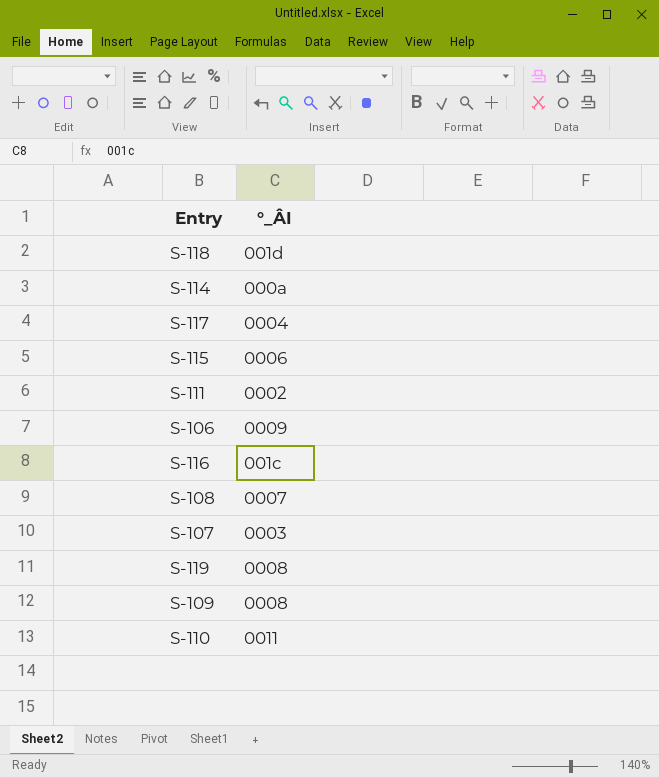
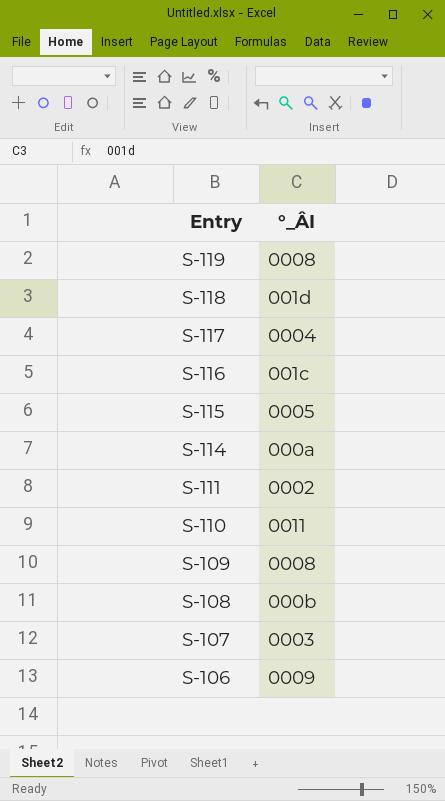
row order: none -> Entry descending
S-115 | °_ÂI: 0006 -> 0005
S-108 | °_ÂI: 0007 -> 000b

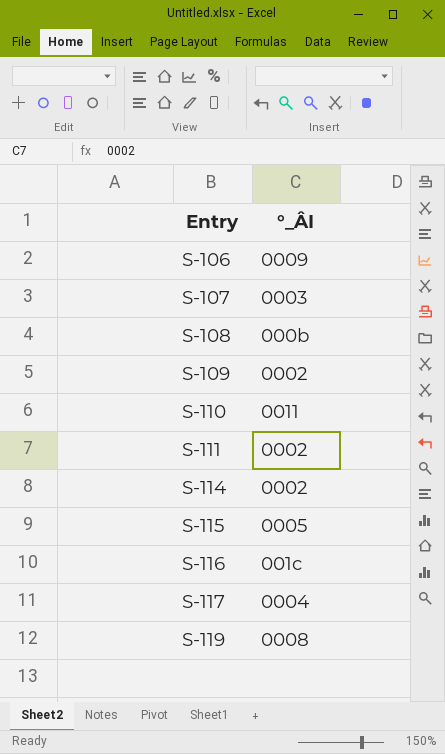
row order: Entry descending -> Entry ascending
row S-118: 001d -> none
S-109 | °_ÂI: 0008 -> 0002
S-114 | °_ÂI: 000a -> 0002

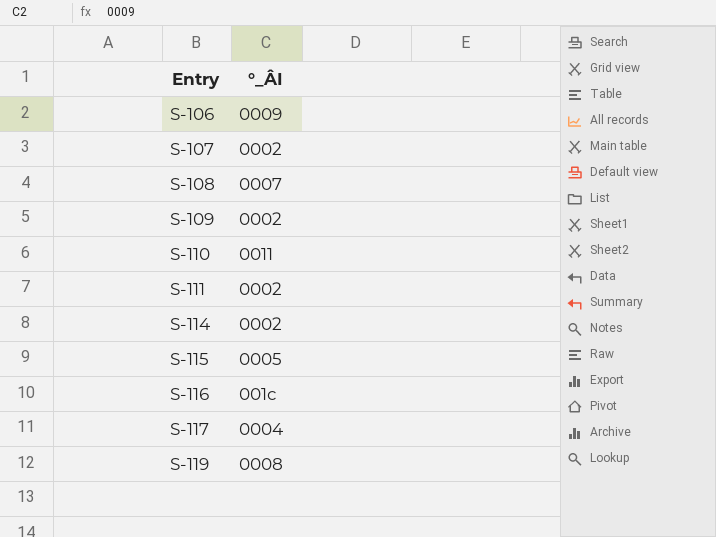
S-107 | °_ÂI: 0003 -> 0002
S-108 | °_ÂI: 000b -> 0007

